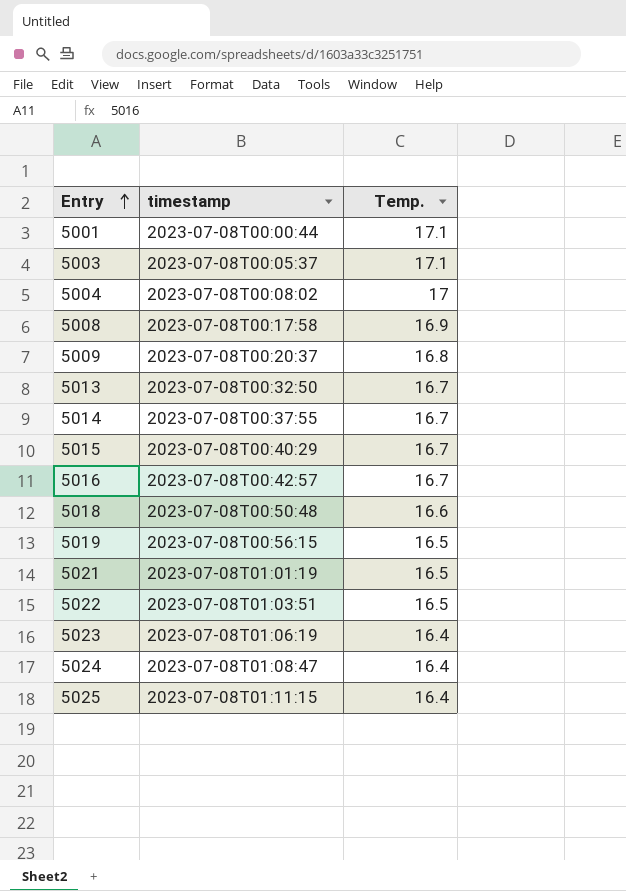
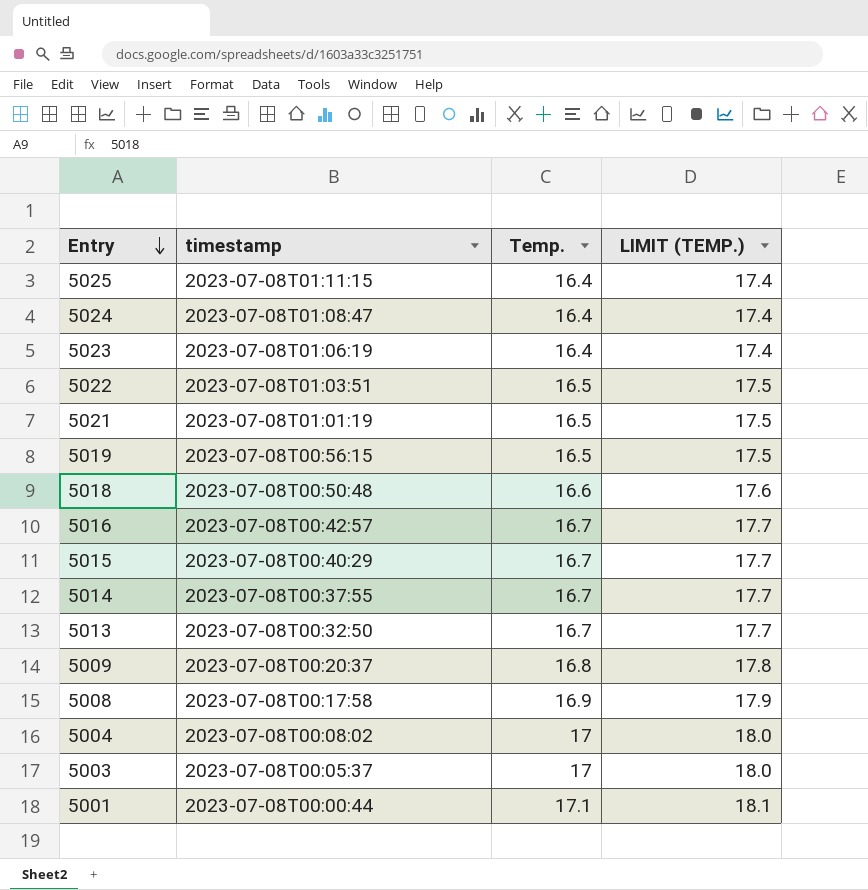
row order: Entry ascending -> Entry descending
column LIMIT (TEMP.) | formula: none -> [Temp.] + 1
5003 | Temp.: 17.1 -> 17

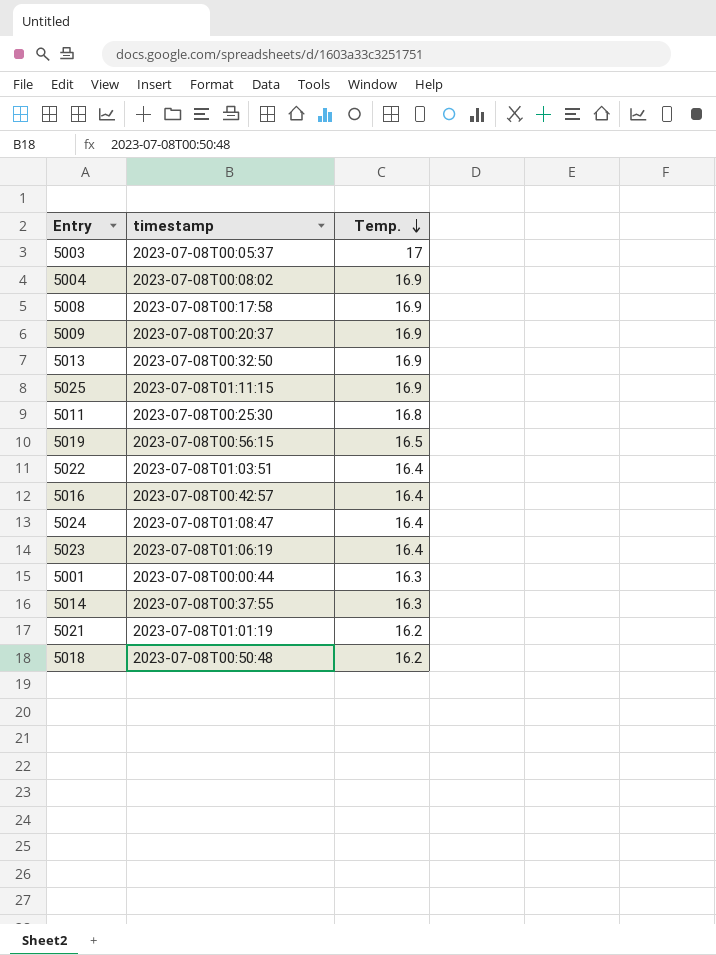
row order: Entry descending -> Temp. descending
column LIMIT (TEMP.) | formula: [Temp.] + 1 -> none
row 5015: 2023-07-08T00:40:29 | 16.7 | 17.7 -> none
5004 | Temp.: 17 -> 16.9
5009 | Temp.: 16.8 -> 16.9
5013 | Temp.: 16.7 -> 16.9
5025 | Temp.: 16.4 -> 16.9
row 5011: none -> 2023-07-08T00:25:30 | 16.8
5022 | Temp.: 16.5 -> 16.4
5016 | Temp.: 16.7 -> 16.4
5001 | Temp.: 17.1 -> 16.3
5014 | Temp.: 16.7 -> 16.3
5021 | Temp.: 16.5 -> 16.2
5018 | Temp.: 16.6 -> 16.2

